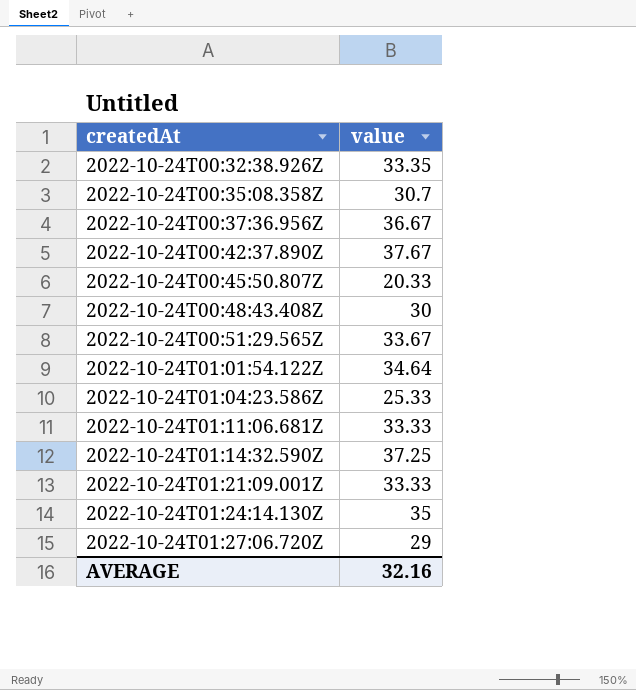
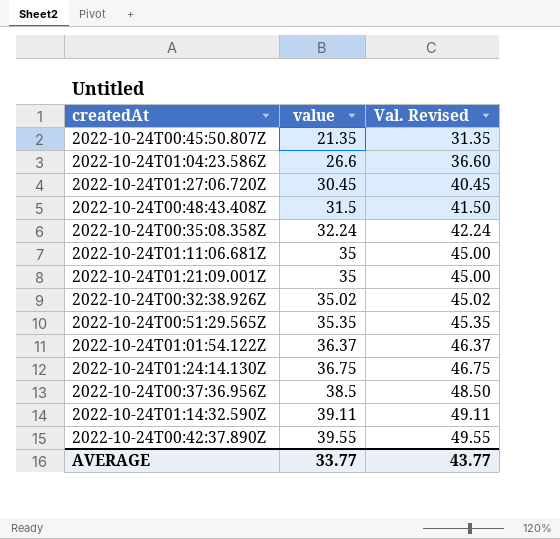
row order: createdAt ascending -> value ascending
column Val. Revised | formula: none -> [value] + 10
2022-10-24T00:45:50.807Z | value: 20.33 -> 21.35
2022-10-24T01:04:23.586Z | value: 25.33 -> 26.6
2022-10-24T01:27:06.720Z | value: 29 -> 30.45
2022-10-24T00:48:43.408Z | value: 30 -> 31.5
2022-10-24T00:35:08.358Z | value: 30.7 -> 32.24
2022-10-24T01:11:06.681Z | value: 33.33 -> 35
2022-10-24T01:21:09.001Z | value: 33.33 -> 35
2022-10-24T00:32:38.926Z | value: 33.35 -> 35.02
2022-10-24T00:51:29.565Z | value: 33.67 -> 35.35
2022-10-24T01:01:54.122Z | value: 34.64 -> 36.37
2022-10-24T01:24:14.130Z | value: 35 -> 36.75
2022-10-24T00:37:36.956Z | value: 36.67 -> 38.5
2022-10-24T01:14:32.590Z | value: 37.25 -> 39.11
2022-10-24T00:42:37.890Z | value: 37.67 -> 39.55
AVERAGE | value: 32.16 -> 33.77

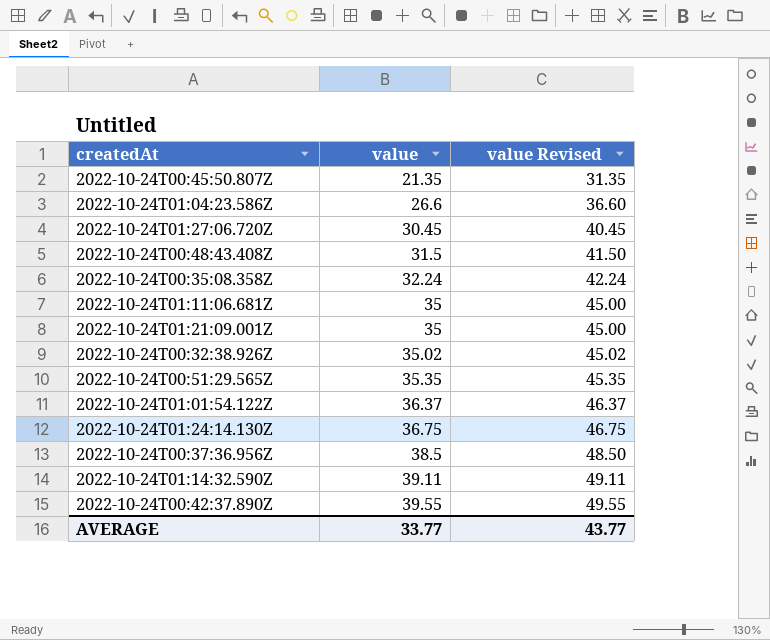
column name: Val. Revised -> value Revised

